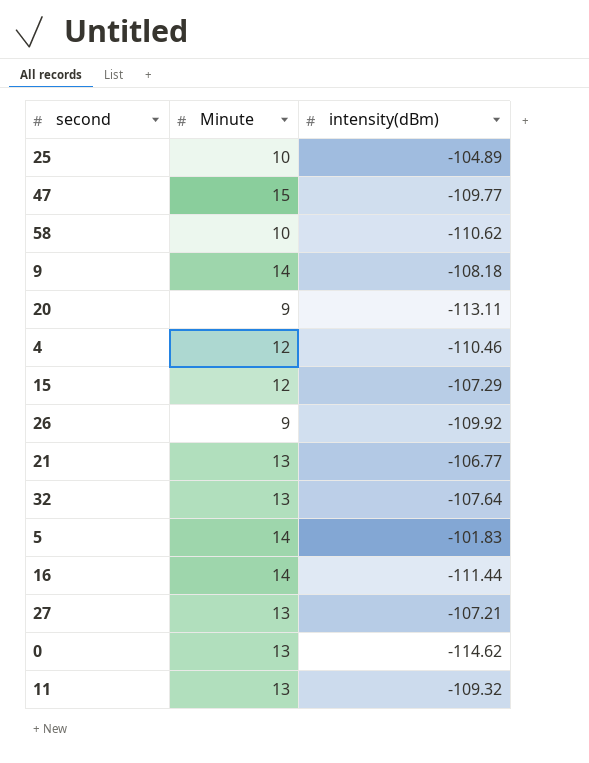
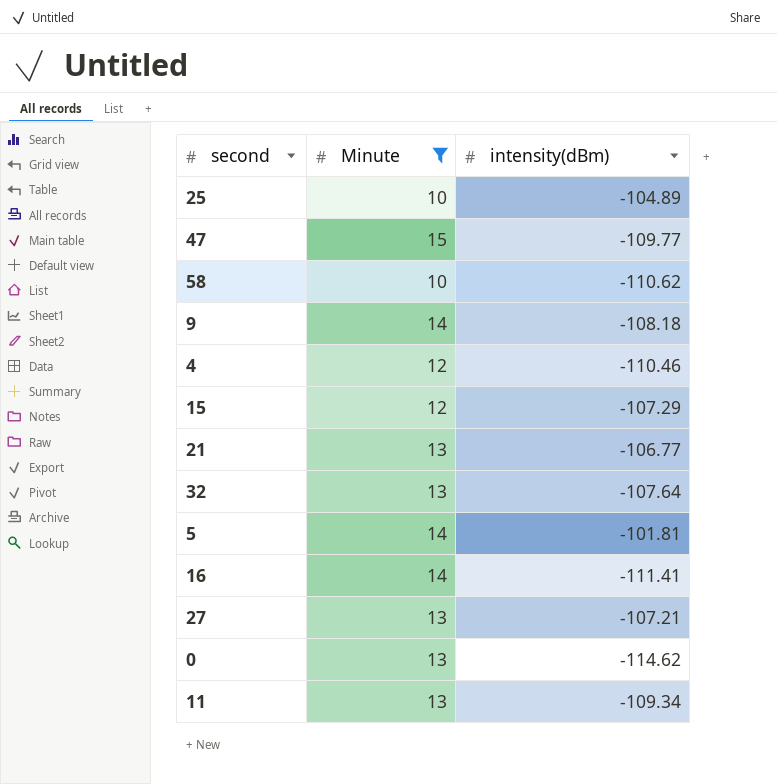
filter: none -> Minute != 9
5 | intensity(dBm): -101.83 -> -101.81
16 | intensity(dBm): -111.44 -> -111.41
11 | intensity(dBm): -109.32 -> -109.34

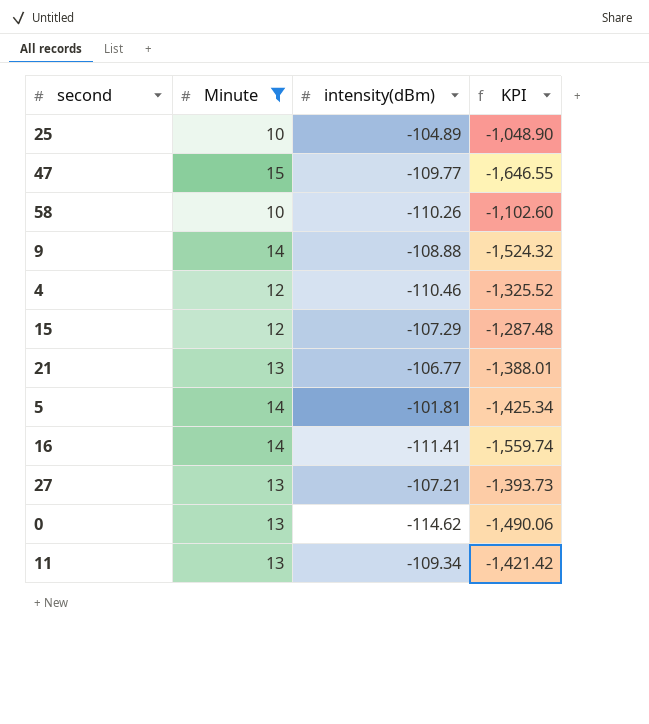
column KPI | formula: none -> [Minute] * [intensity(dBm)]
row 32: 13 | -107.64 -> none
58 | intensity(dBm): -110.62 -> -110.26
9 | intensity(dBm): -108.18 -> -108.88

